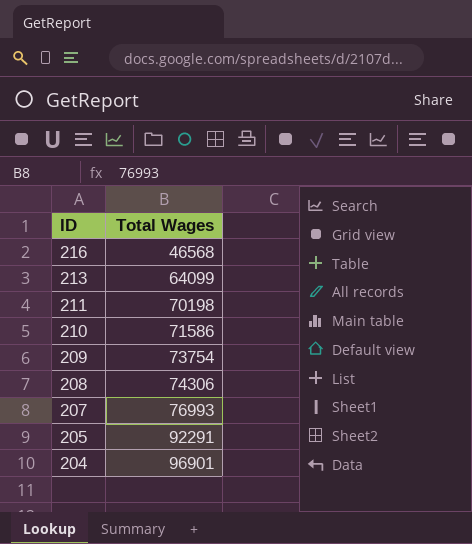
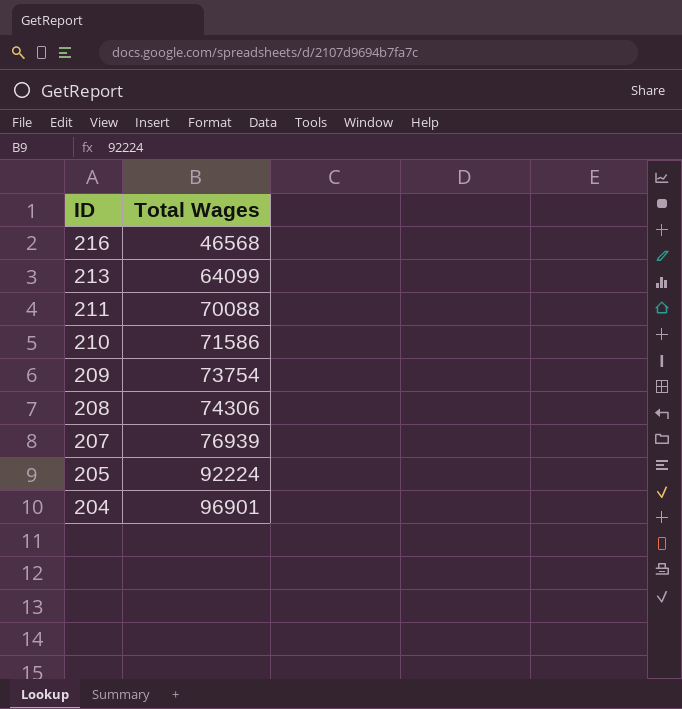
211 | Total Wages: 70198 -> 70088
207 | Total Wages: 76993 -> 76939
205 | Total Wages: 92291 -> 92224

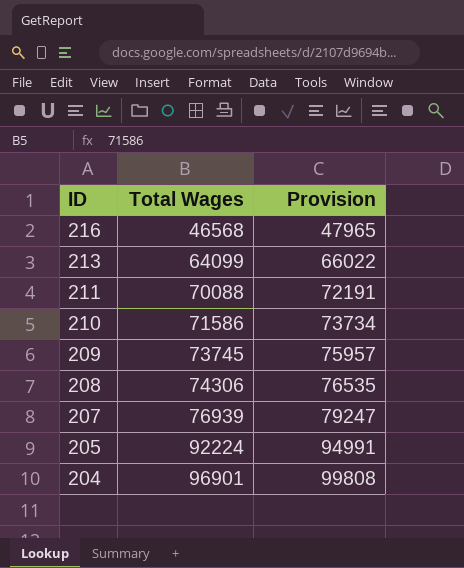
column Provision | formula: none -> [Total Wages] * 1.03
209 | Total Wages: 73754 -> 73745

